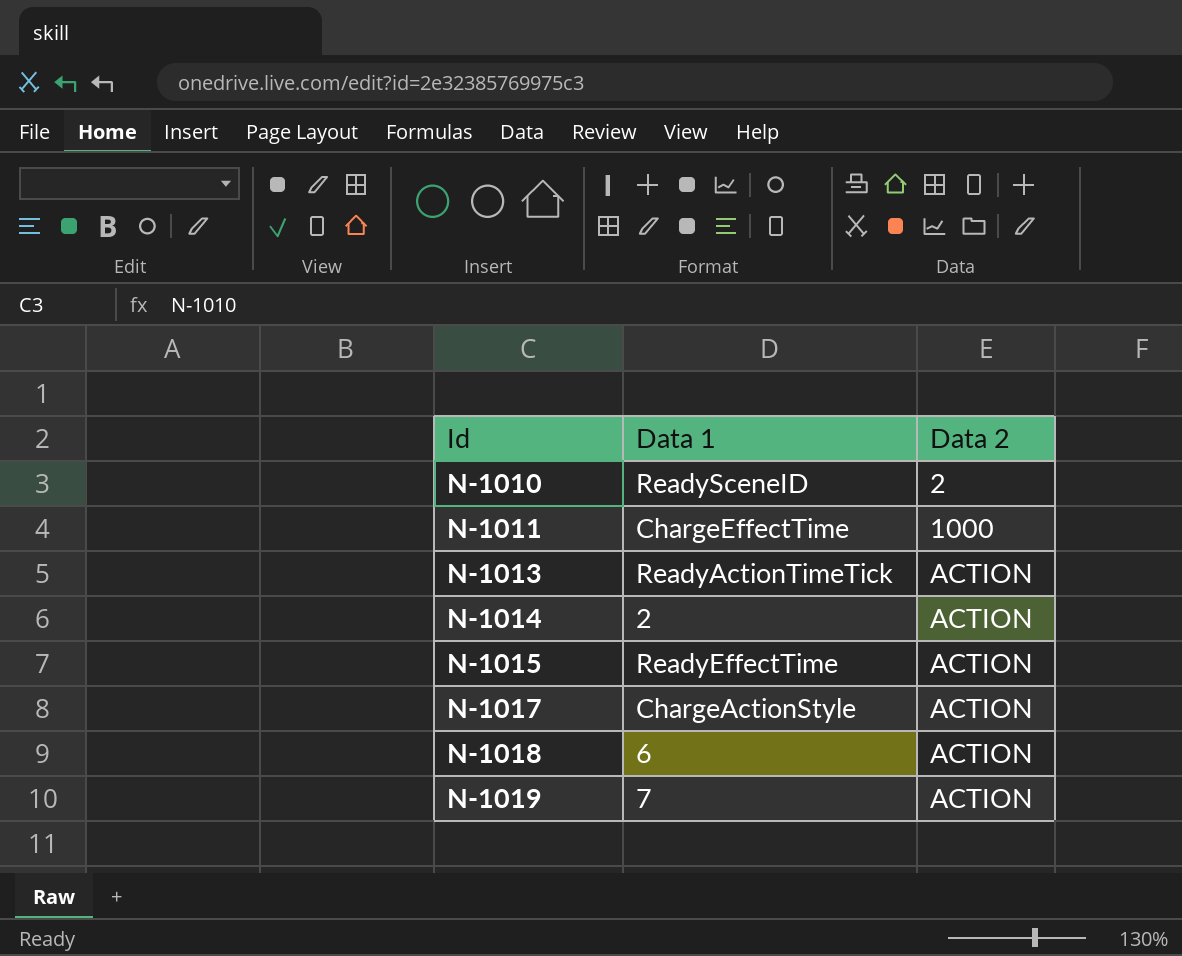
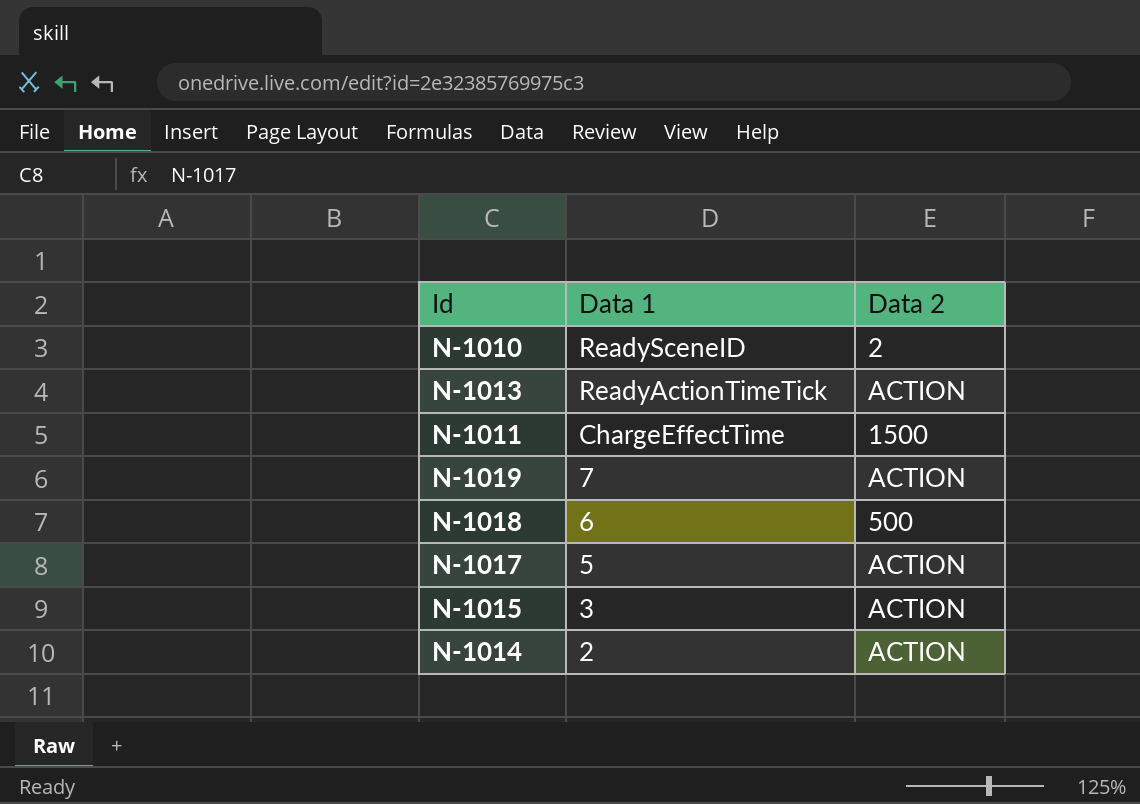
row order: Id ascending -> Data 1 descending
N-1011 | Data 2: 1000 -> 1500
N-1018 | Data 2: ACTION -> 500
N-1017 | Data 1: ChargeActionStyle -> 5
N-1015 | Data 1: ReadyEffectTime -> 3

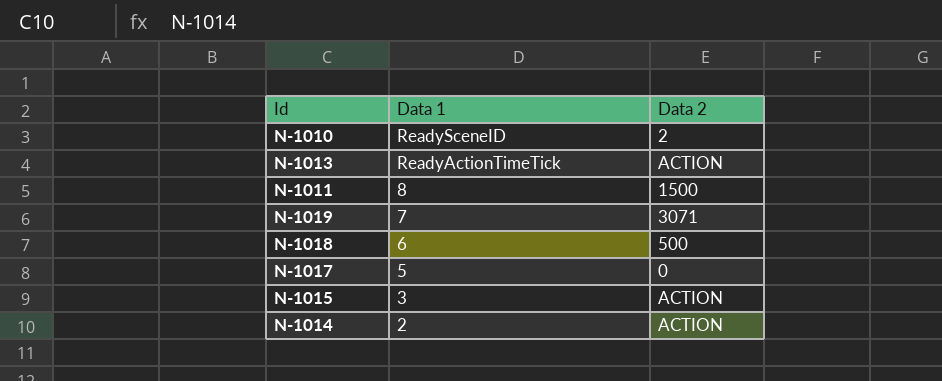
N-1011 | Data 1: ChargeEffectTime -> 8
N-1019 | Data 2: ACTION -> 3071
N-1017 | Data 2: ACTION -> 0

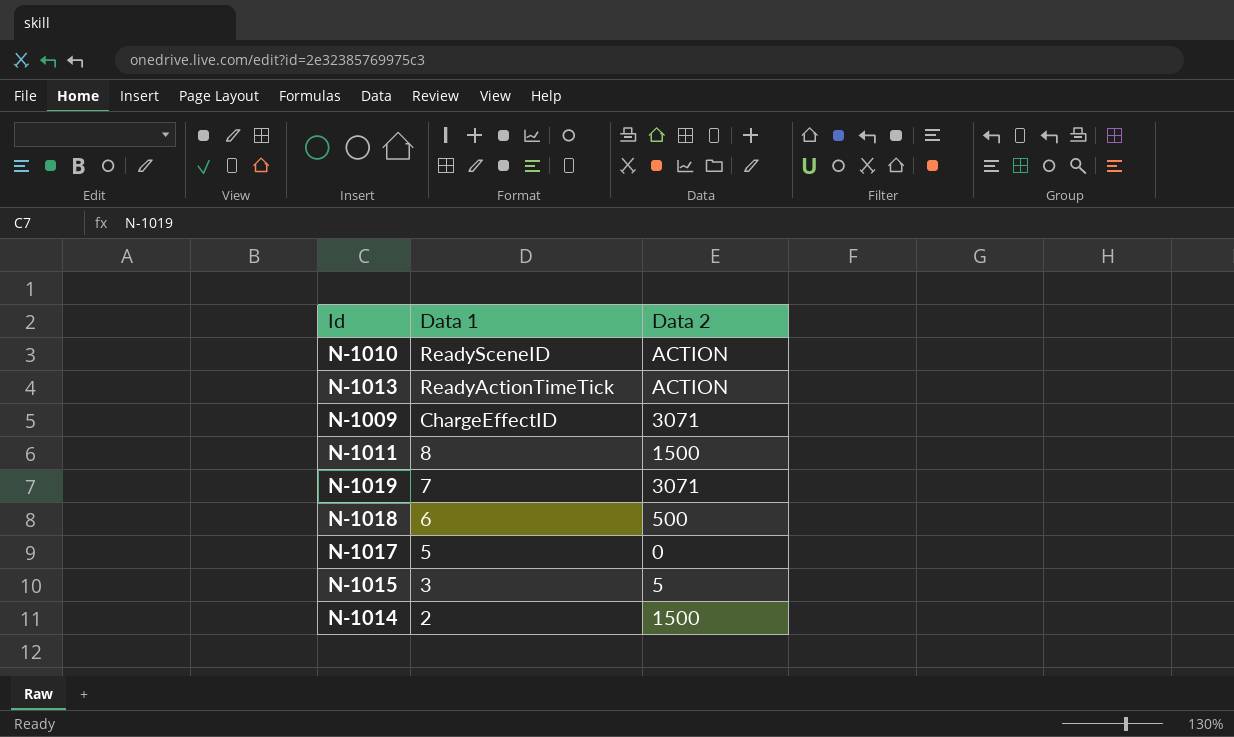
N-1010 | Data 2: 2 -> ACTION
row N-1009: none -> ChargeEffectID | 3071
N-1015 | Data 2: ACTION -> 5
N-1014 | Data 2: ACTION -> 1500

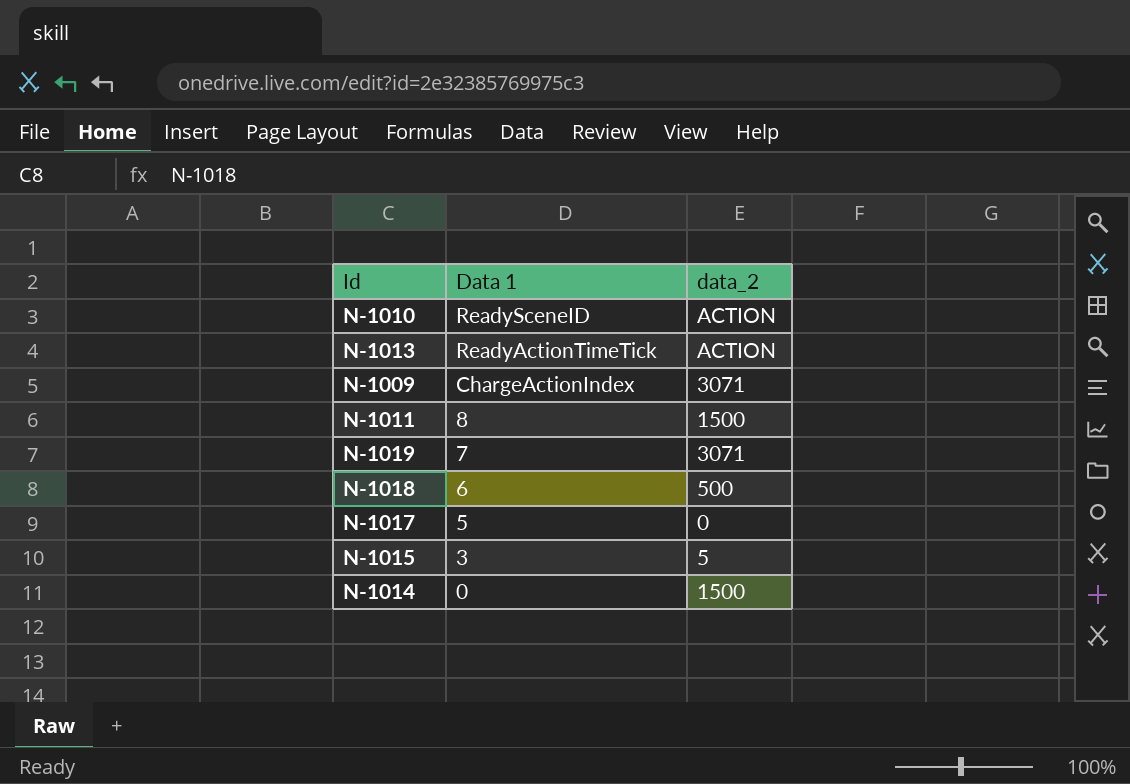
column name: Data 2 -> data_2
N-1009 | Data 1: ChargeEffectID -> ChargeActionIndex
N-1014 | Data 1: 2 -> 0

